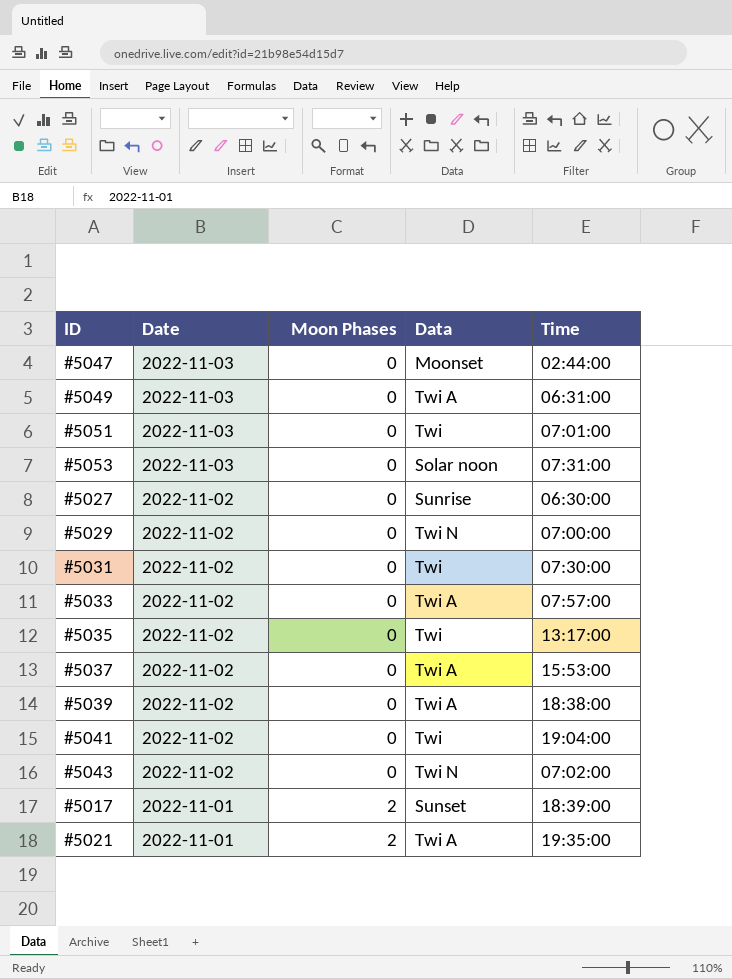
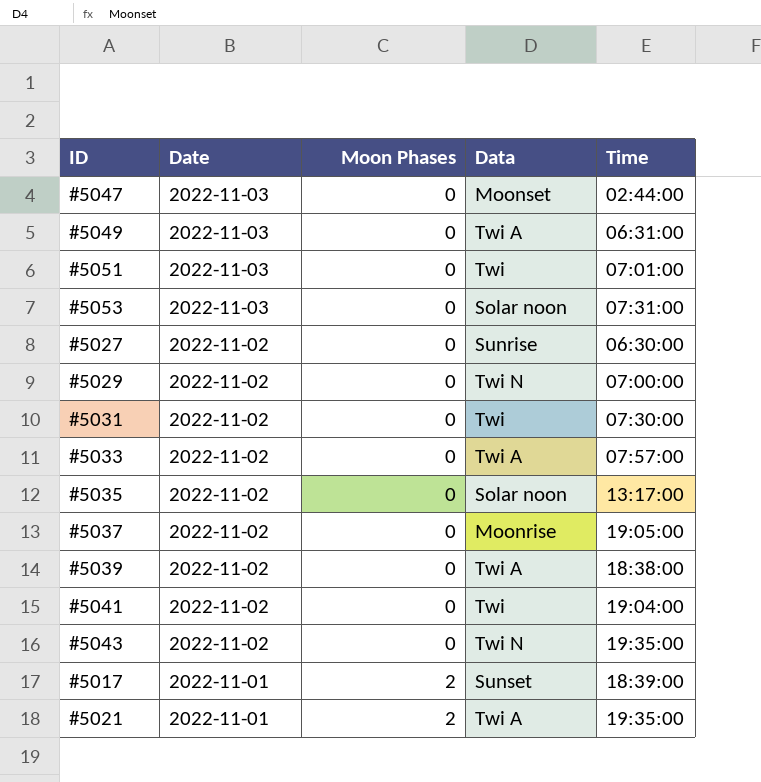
#5035 | Data: Twi -> Solar noon
#5037 | Data: Twi A -> Moonrise
#5037 | Time: 15:53:00 -> 19:05:00
#5043 | Time: 07:02:00 -> 19:35:00

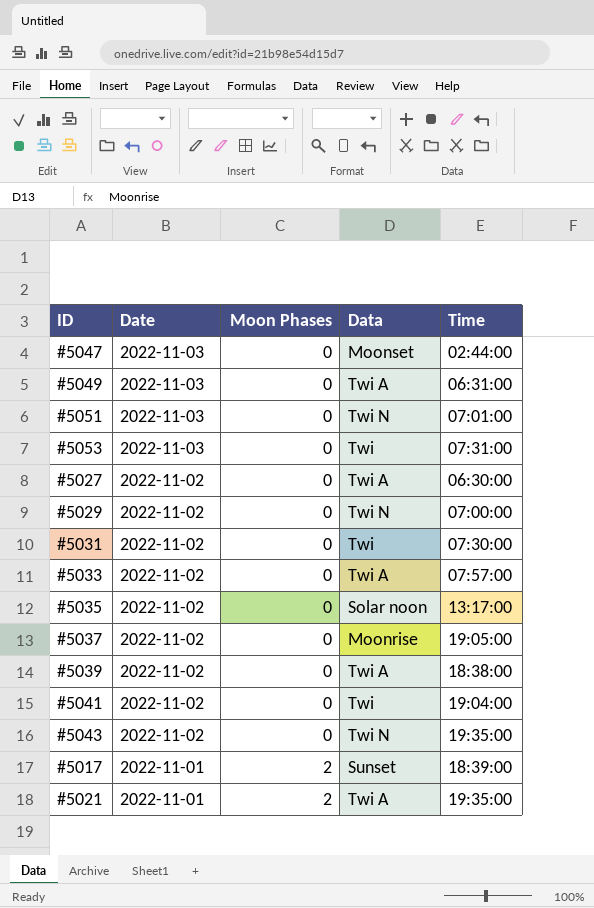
#5051 | Data: Twi -> Twi N
#5053 | Data: Solar noon -> Twi
#5027 | Data: Sunrise -> Twi A

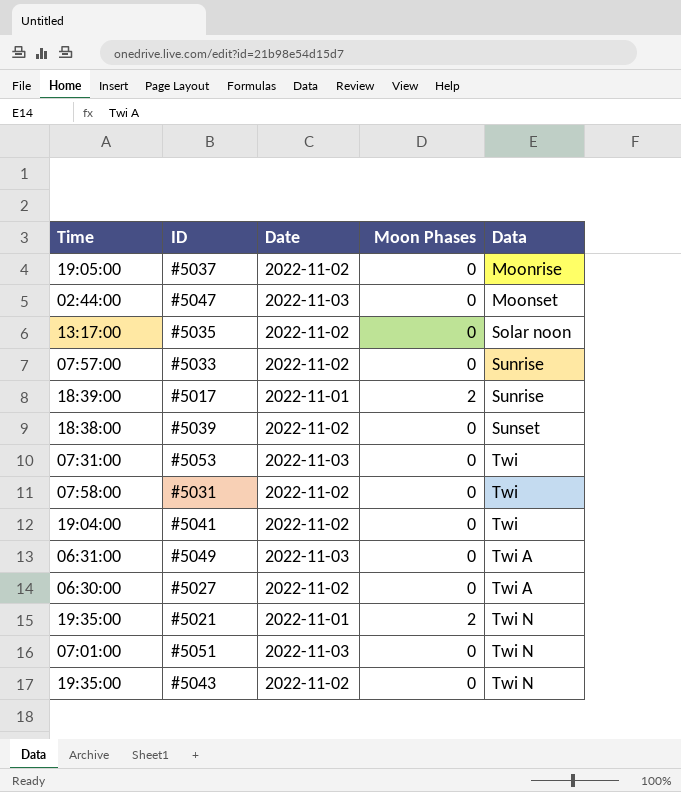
row order: Date descending -> Data ascending
column Time | position: 5 -> 1
row #5029: 2022-11-02 | 0 | Twi N | 07:00:00 -> none
#5033 | Data: Twi A -> Sunrise
#5017 | Data: Sunset -> Sunrise
#5039 | Data: Twi A -> Sunset
#5031 | Time: 07:30:00 -> 07:58:00
#5021 | Data: Twi A -> Twi N

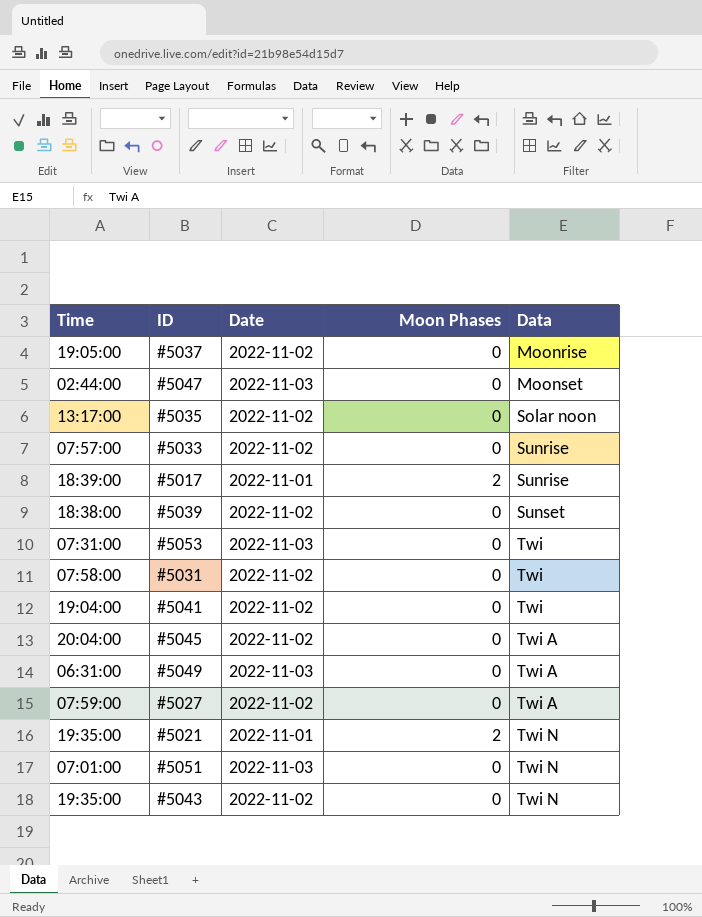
row #5045: none -> 20:04:00 | 2022-11-02 | 0 | Twi A
#5027 | Time: 06:30:00 -> 07:59:00

